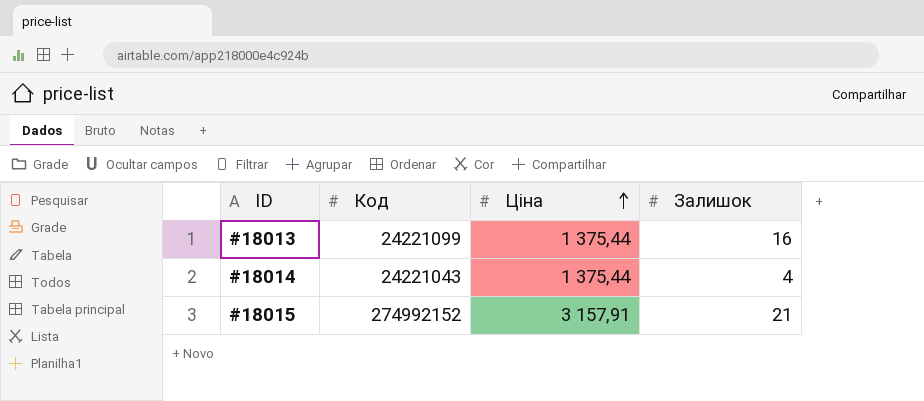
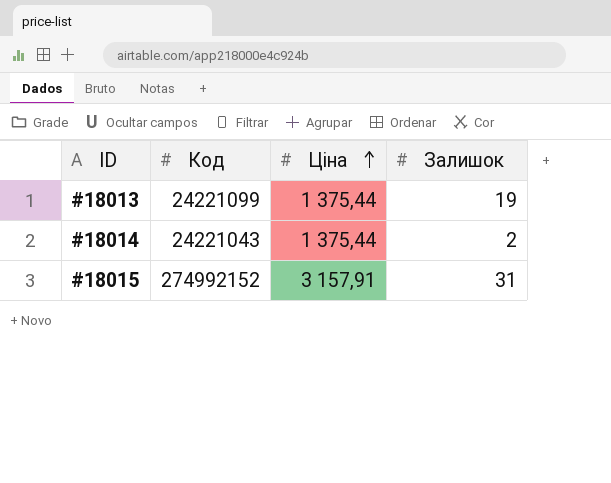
#18013 | Залишок: 16 -> 19
#18014 | Залишок: 4 -> 2
#18015 | Залишок: 21 -> 31

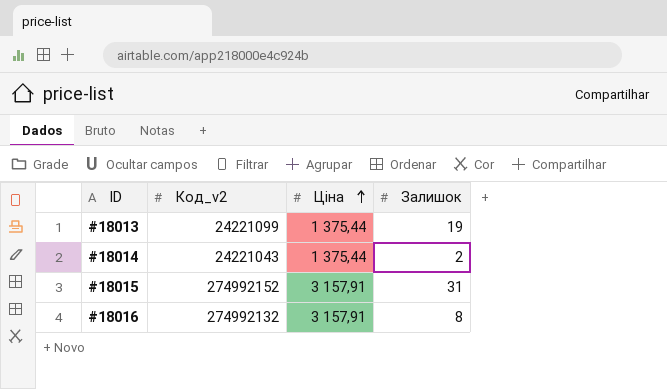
column name: Код -> Код_v2
row #18016: none -> 274992132 | 3 157,91 | 8

